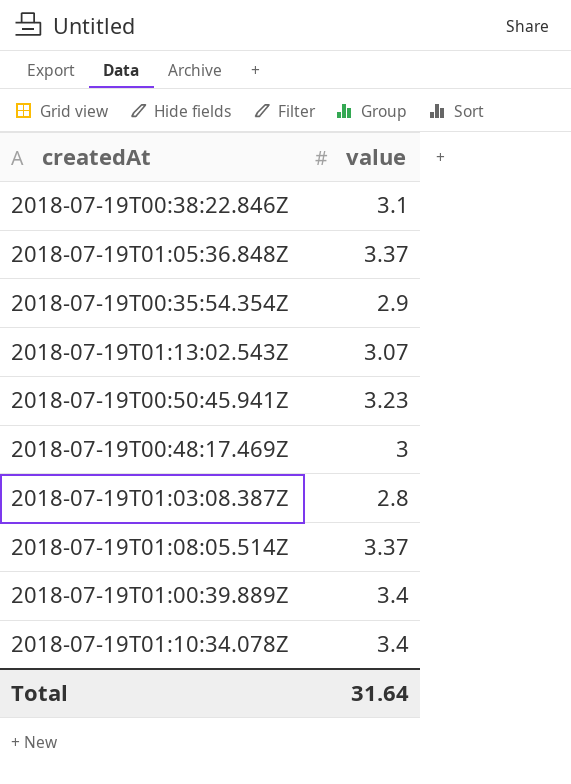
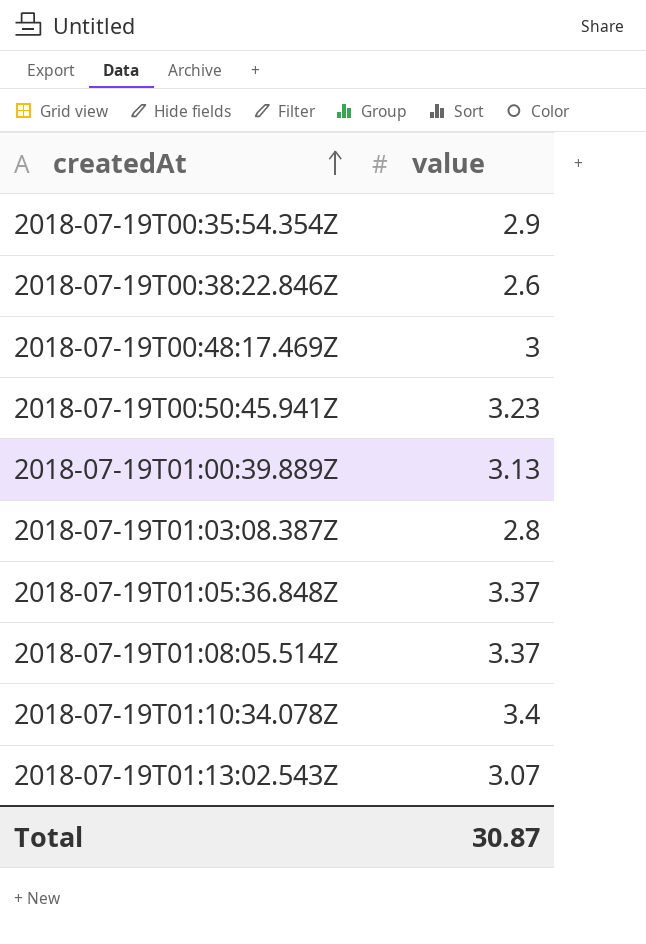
row order: none -> createdAt ascending
2018-07-19T00:38:22.846Z | value: 3.1 -> 2.6
2018-07-19T01:00:39.889Z | value: 3.4 -> 3.13
Total | value: 31.64 -> 30.87

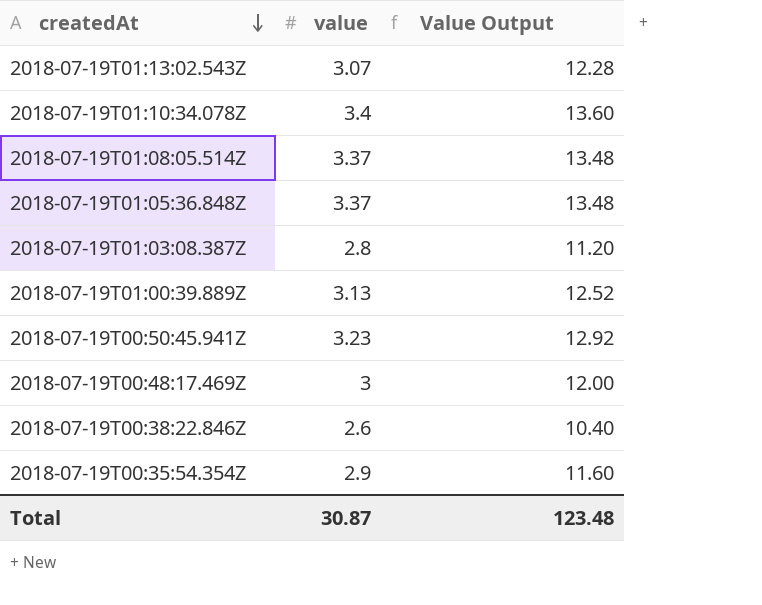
row order: createdAt ascending -> createdAt descending
column Value Output | formula: none -> [value] * 4

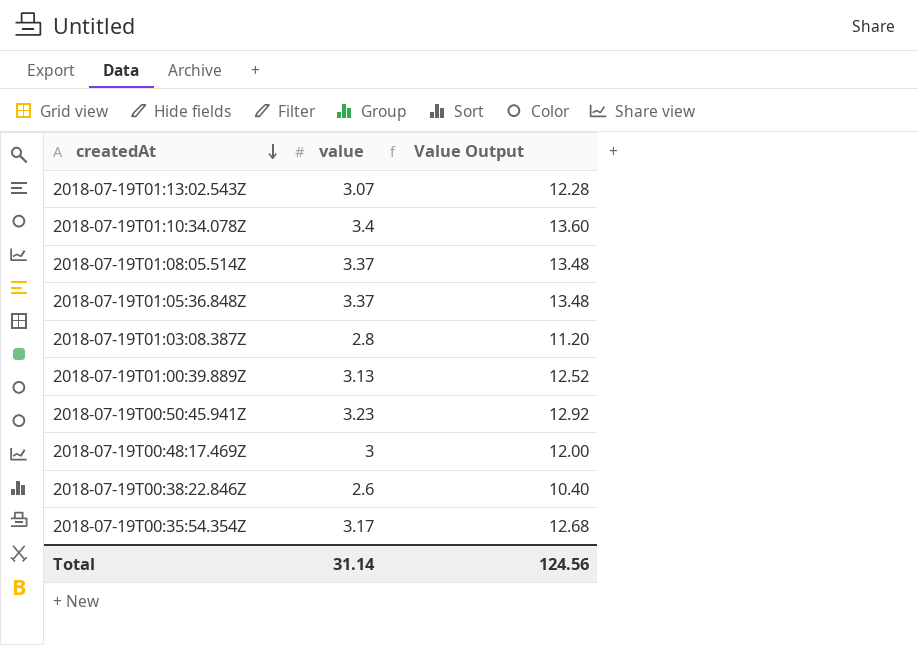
2018-07-19T00:35:54.354Z | value: 2.9 -> 3.17
2018-07-19T00:35:54.354Z | Value Output: 11.60 -> 12.68
Total | value: 30.87 -> 31.14
Total | Value Output: 123.48 -> 124.56

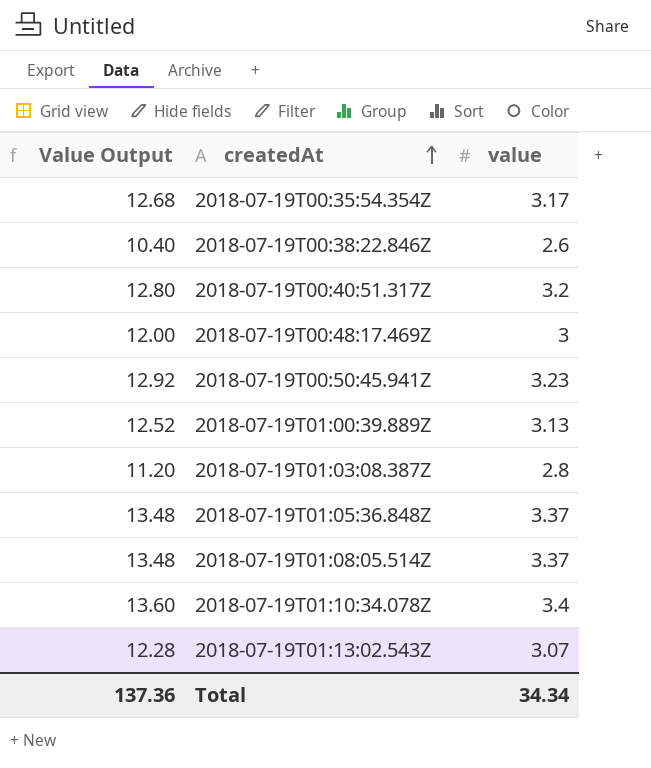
row order: createdAt descending -> createdAt ascending
column Value Output | position: 3 -> 1
row 2018-07-19T00:40:51.317Z: none -> 12.80 | 3.2
Total | Value Output: 124.56 -> 137.36
Total | value: 31.14 -> 34.34

